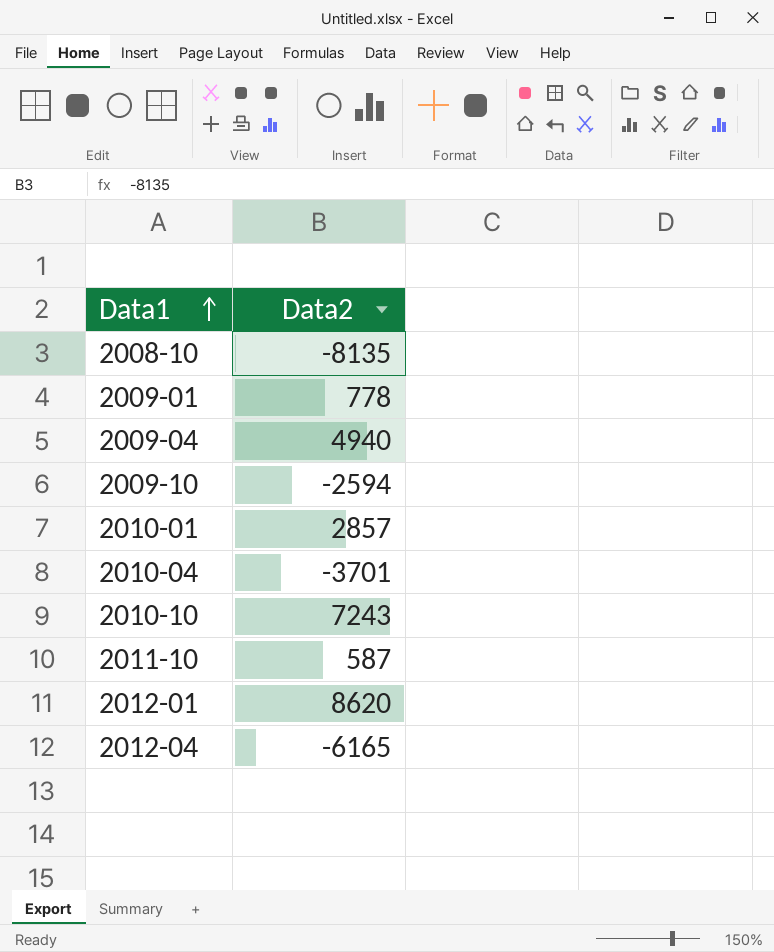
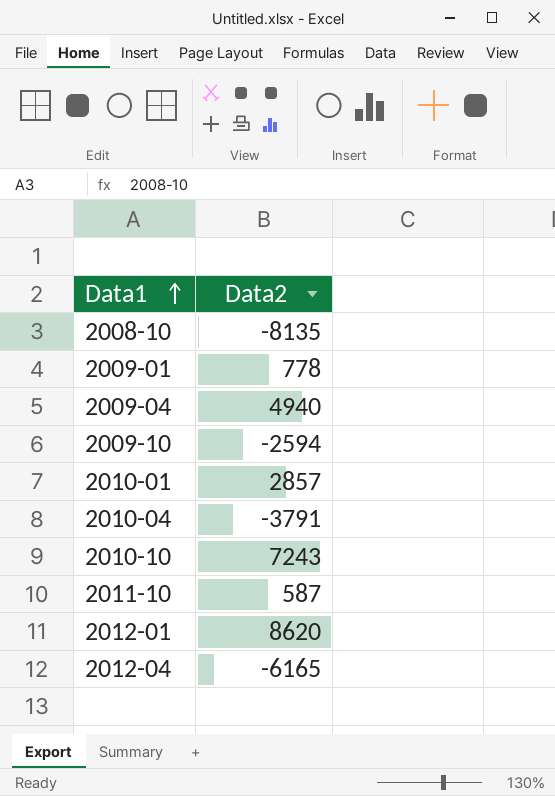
2010-04 | Data2: -3701 -> -3791

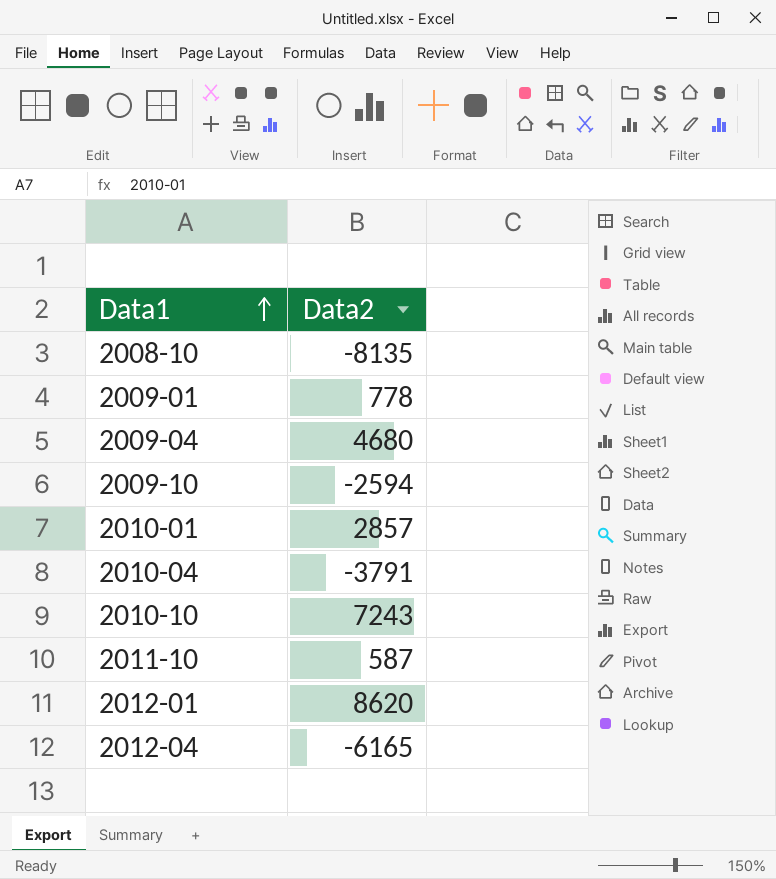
2009-04 | Data2: 4940 -> 4680

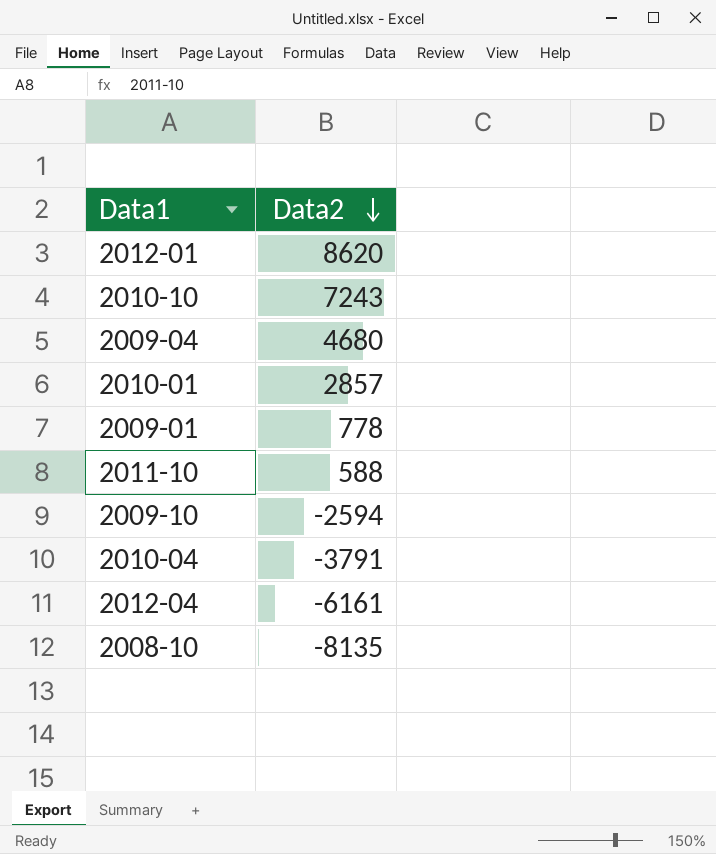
row order: Data1 ascending -> Data2 descending
2011-10 | Data2: 587 -> 588
2012-04 | Data2: -6165 -> -6161

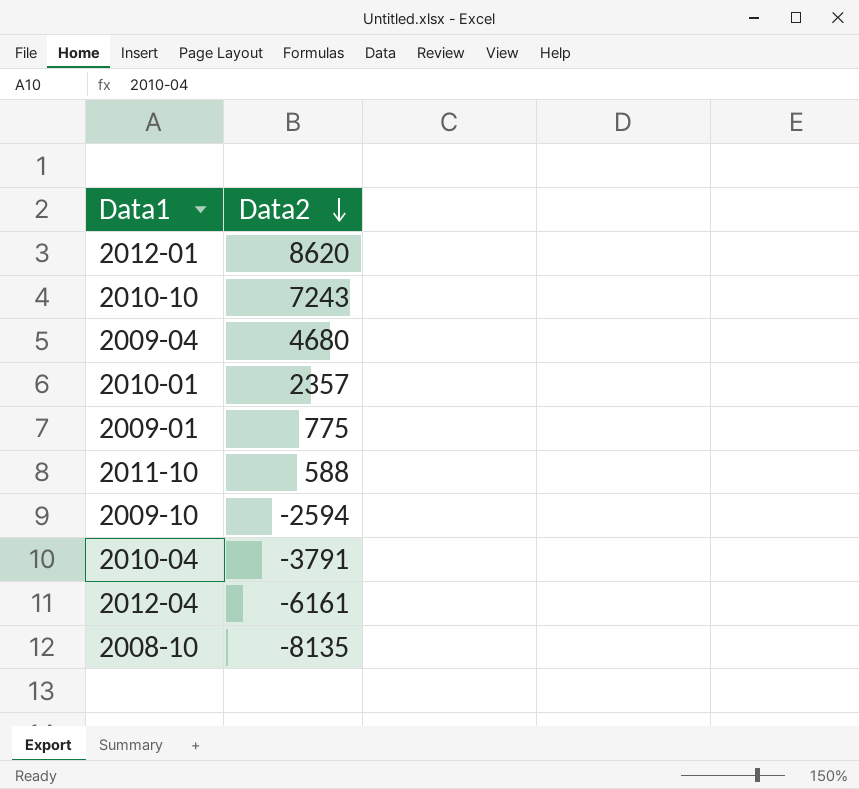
2010-01 | Data2: 2857 -> 2357
2009-01 | Data2: 778 -> 775

